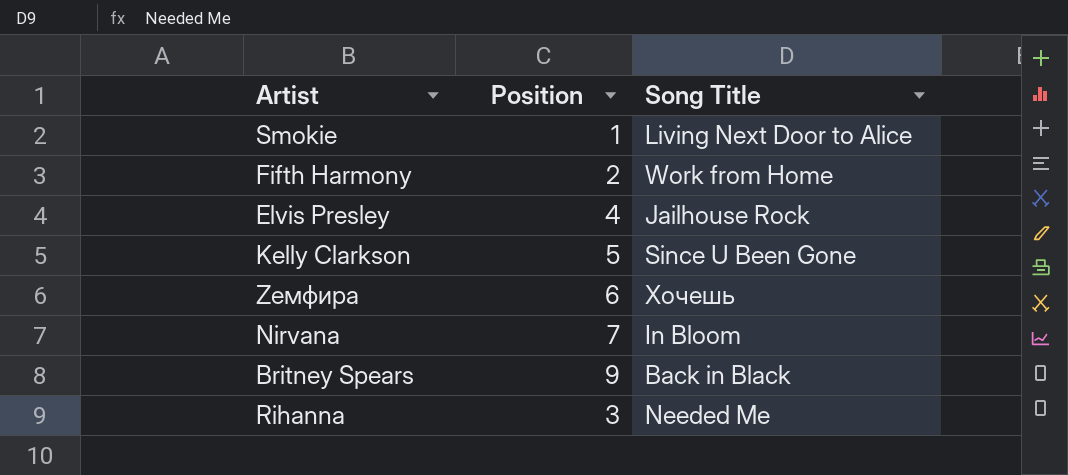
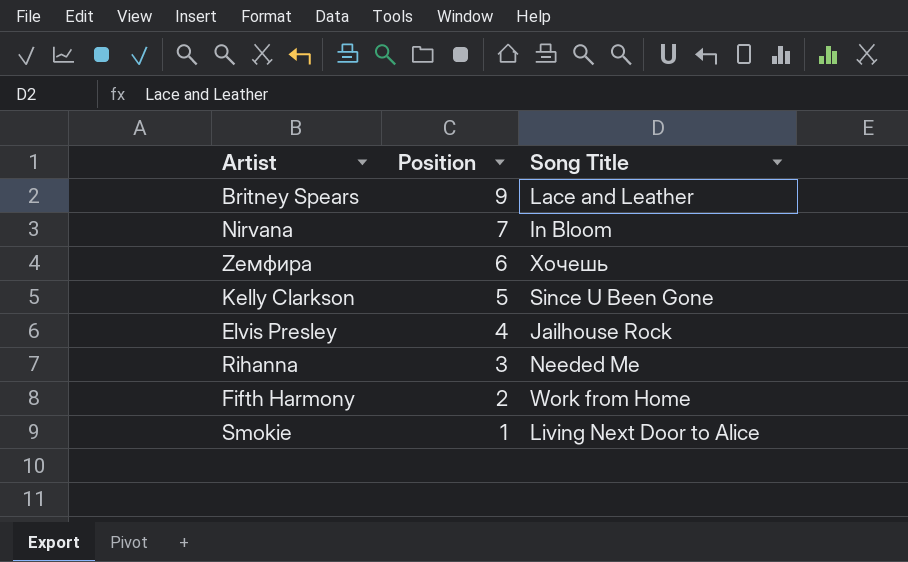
row order: none -> Position descending
Britney Spears | Song Title: Back in Black -> Lace and Leather

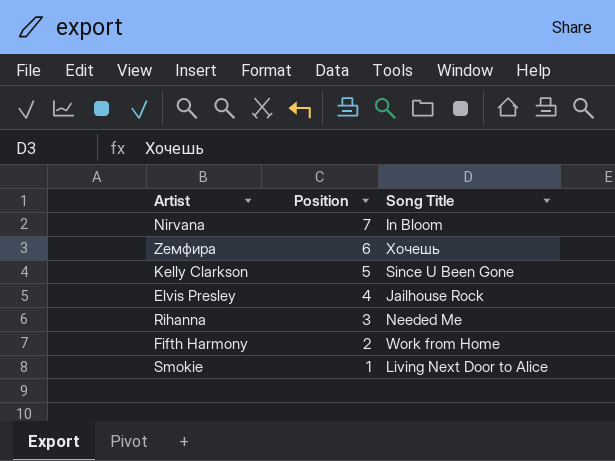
row Britney Spears: 9 | Lace and Leather -> none

